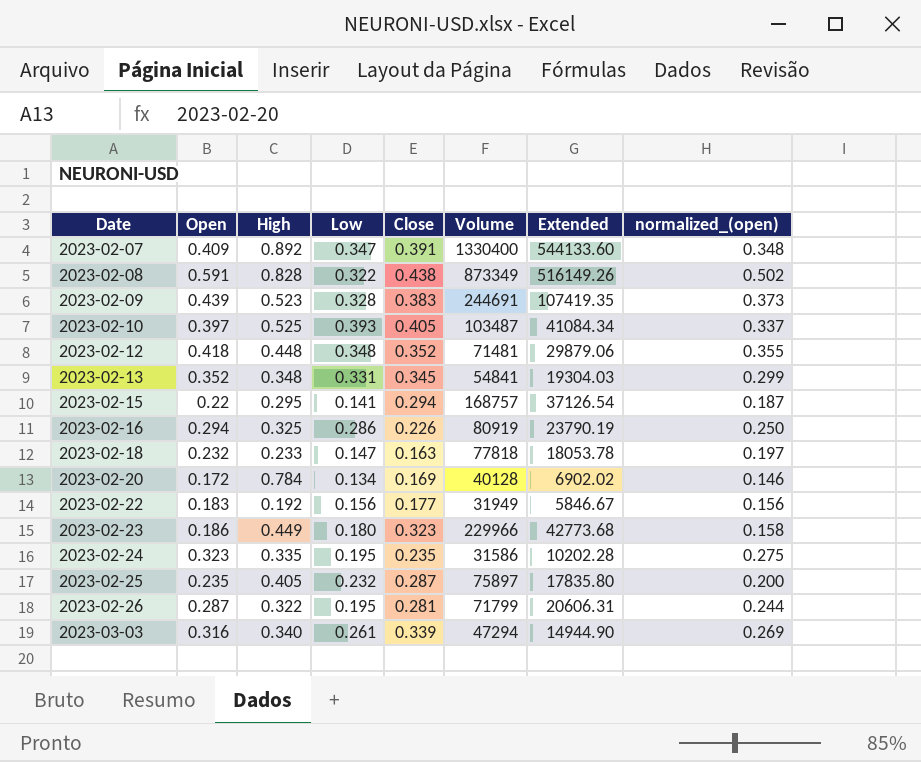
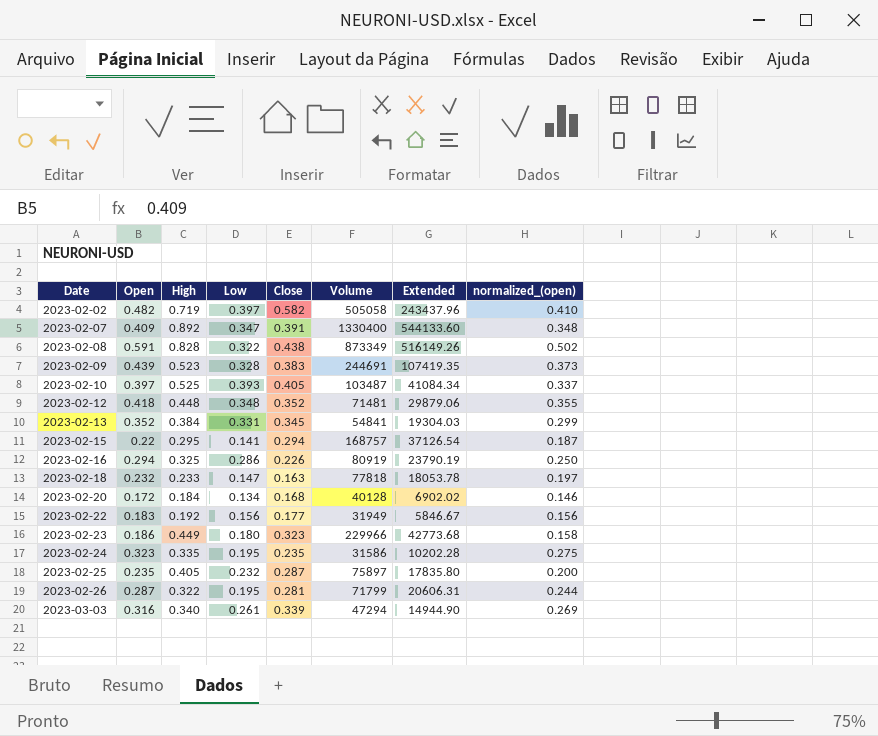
row 2023-02-02: none -> 0.482 | 0.719 | 0.397 | 0.582 | 505058 | 243437.96 | 0.410
2023-02-13 | High: 0.348 -> 0.384
2023-02-20 | High: 0.784 -> 0.184
2023-02-20 | Close: 0.169 -> 0.168

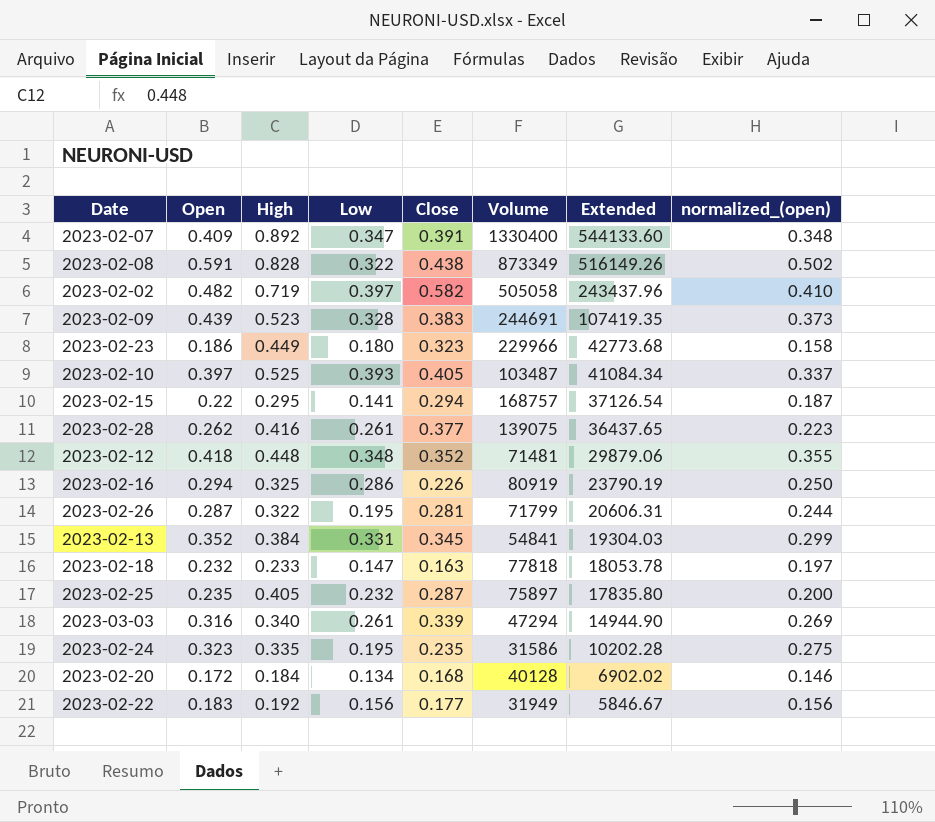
row order: Date ascending -> Extended descending
row 2023-02-28: none -> 0.262 | 0.416 | 0.261 | 0.377 | 139075 | 36437.65 | 0.223

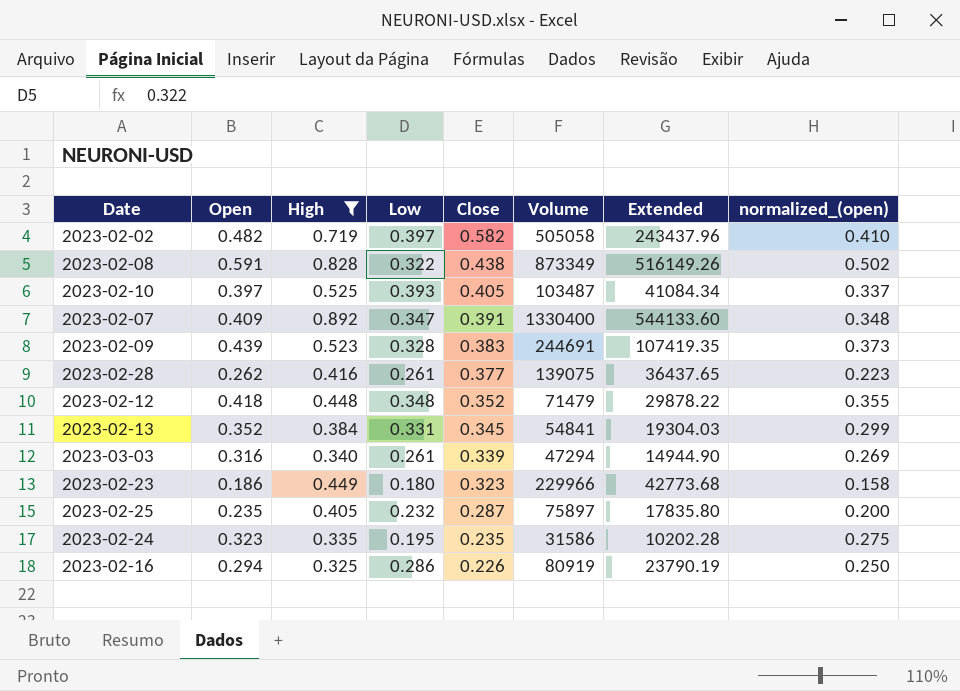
filter: none -> High >= 0.325
row order: Extended descending -> Close descending
2023-02-12 | Volume: 71481 -> 71479
2023-02-12 | Extended: 29879.06 -> 29878.22

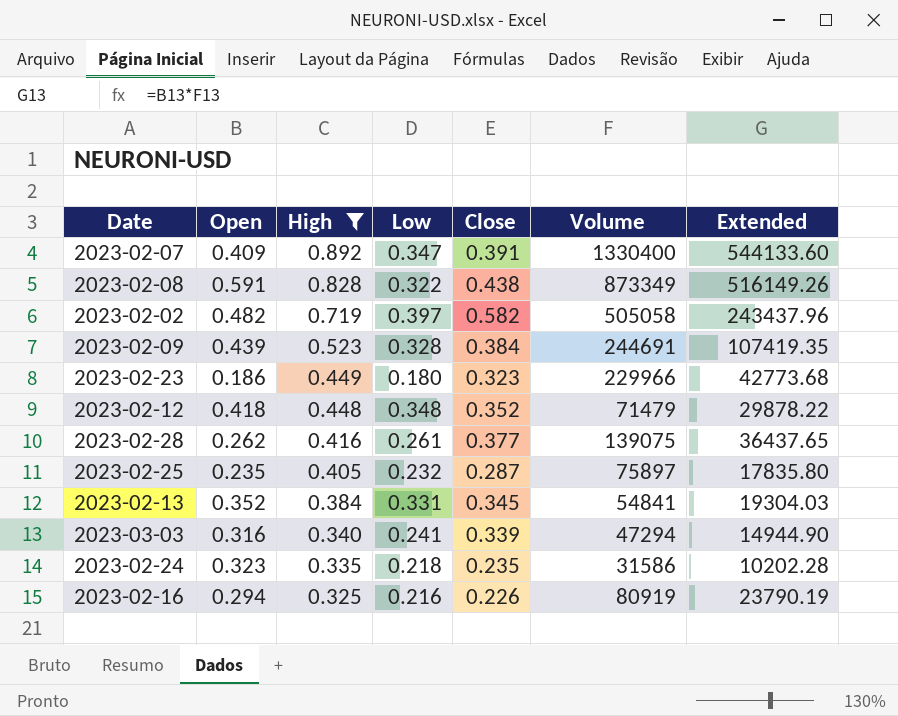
row order: Close descending -> High descending
column normalized_(open) | formula: [Open] * 0.85 -> none
row 2023-02-10: 0.397 | 0.525 | 0.393 | 0.405 | 103487 | 41084.34 | 0.337 -> none
2023-02-09 | Close: 0.383 -> 0.384
2023-03-03 | Low: 0.261 -> 0.241
2023-02-24 | Low: 0.195 -> 0.218
2023-02-16 | Low: 0.286 -> 0.216

